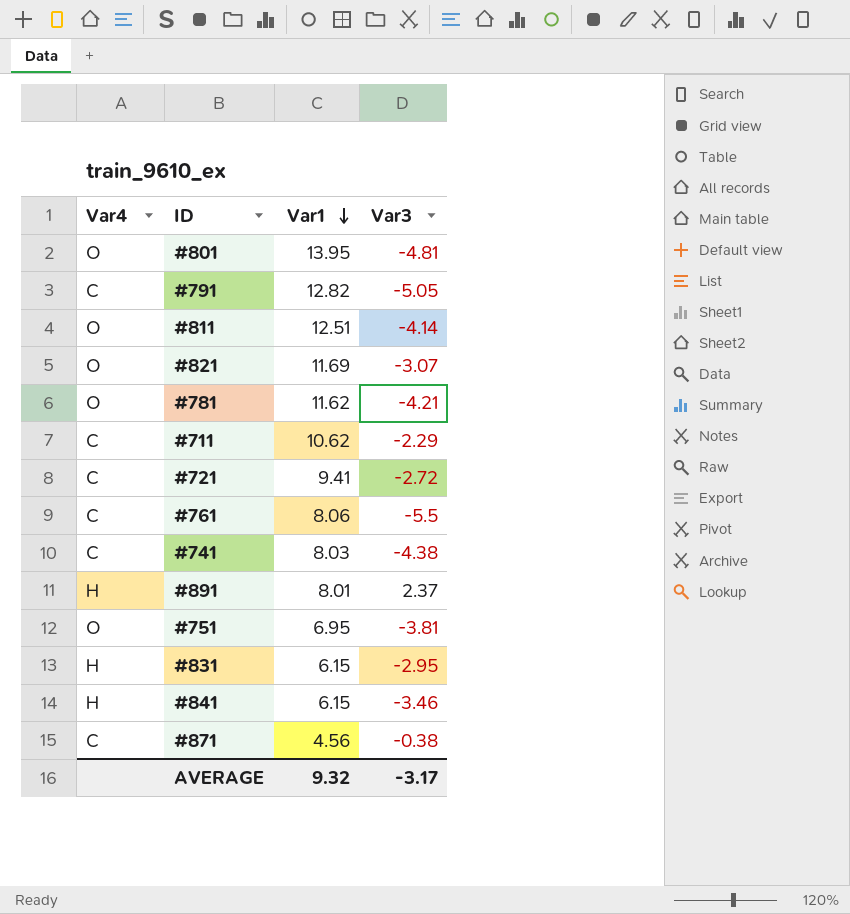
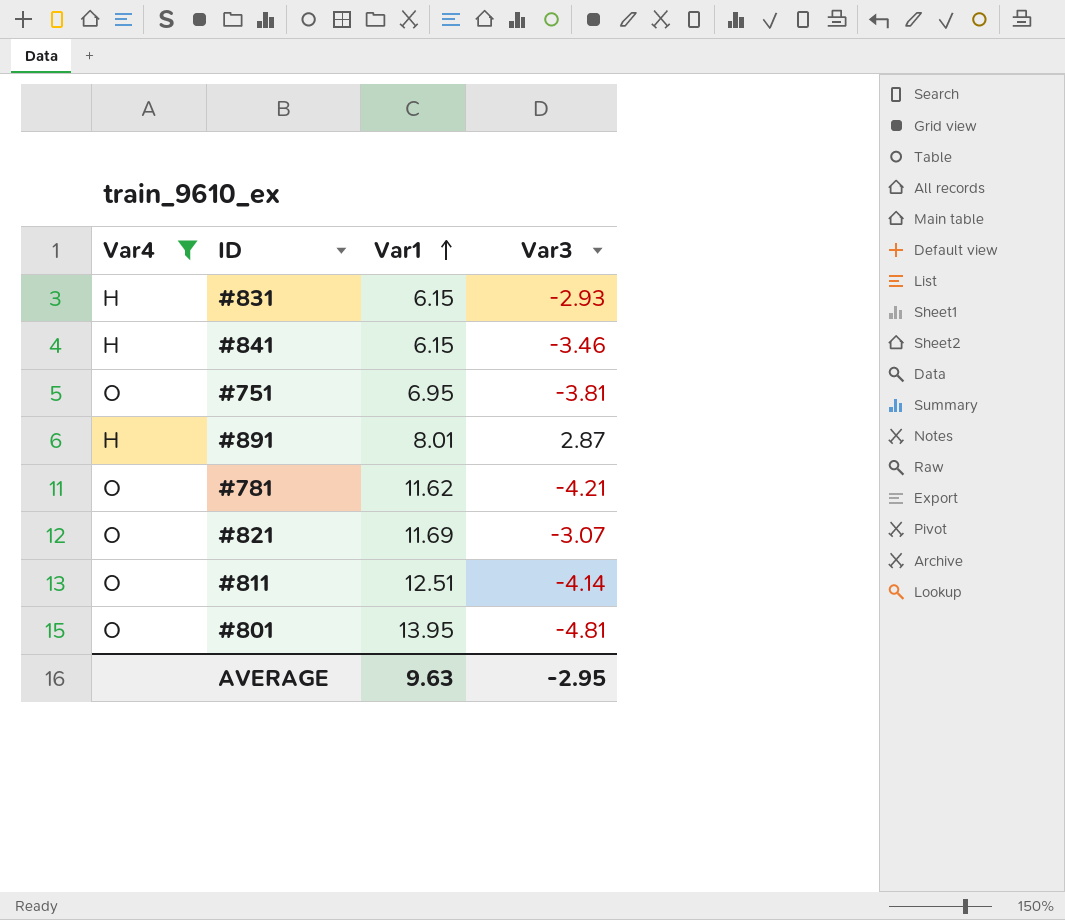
filter: none -> Var4 != C
row order: Var1 descending -> Var1 ascending
#831 | Var3: -2.95 -> -2.93
#891 | Var3: 2.37 -> 2.87
AVERAGE | Var1: 9.32 -> 9.63
AVERAGE | Var3: -3.17 -> -2.95

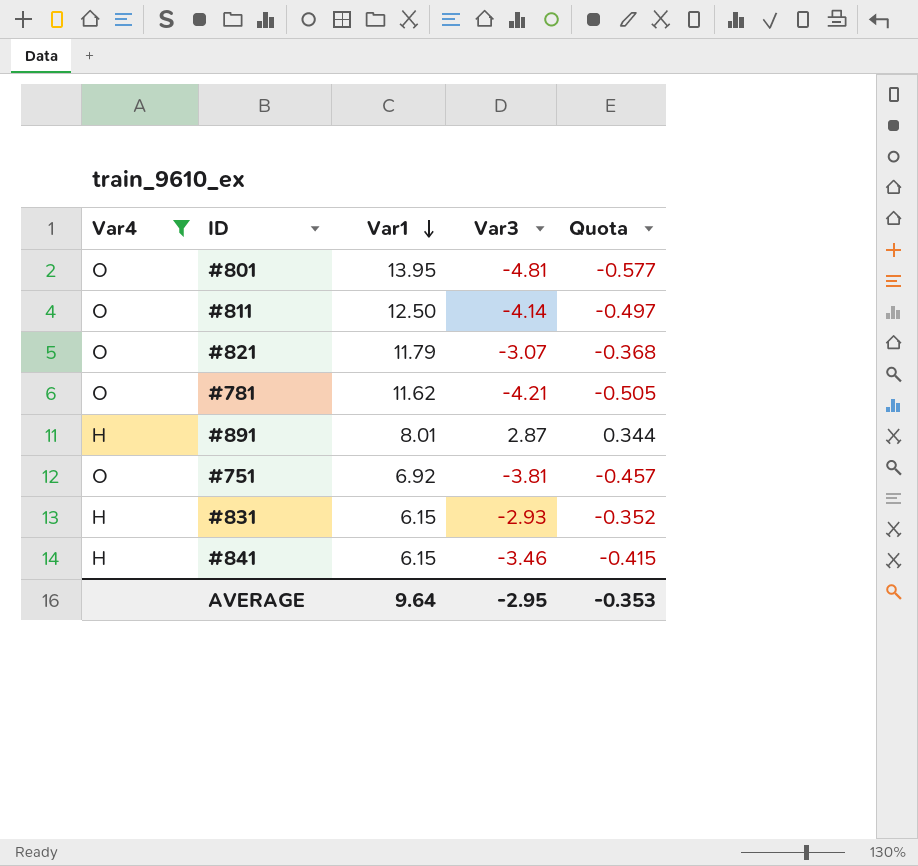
row order: Var1 ascending -> Var1 descending
column Quota | formula: none -> [Var3] * 0.12
#811 | Var1: 12.51 -> 12.50
#821 | Var1: 11.69 -> 11.79
#751 | Var1: 6.95 -> 6.92
AVERAGE | Var1: 9.63 -> 9.64

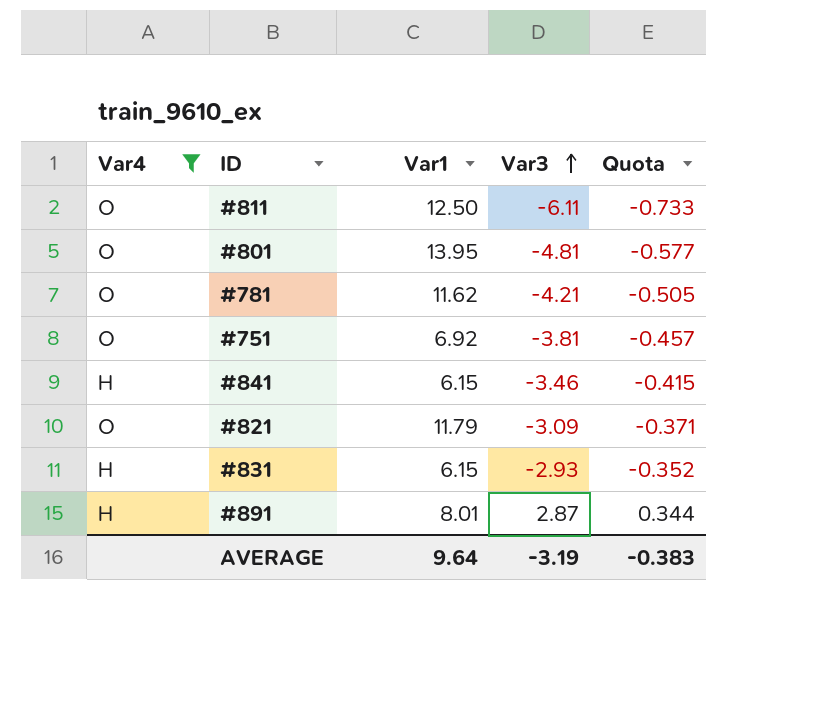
row order: Var1 descending -> Var3 ascending
#811 | Var3: -4.14 -> -6.11
#811 | Quota: -0.497 -> -0.733
#821 | Var3: -3.07 -> -3.09
#821 | Quota: -0.368 -> -0.371
AVERAGE | Var3: -2.95 -> -3.19
AVERAGE | Quota: -0.353 -> -0.383

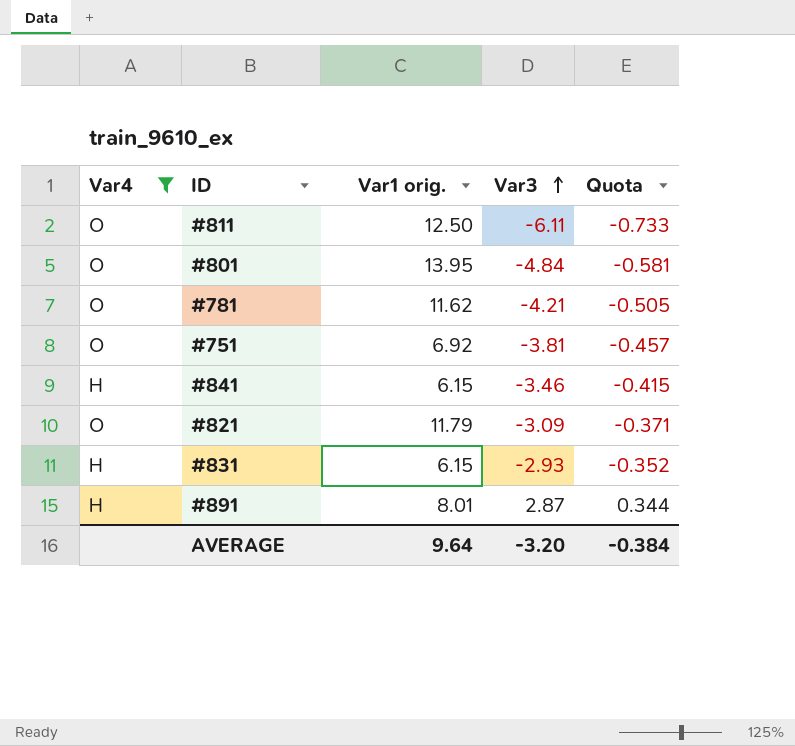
column name: Var1 -> Var1 orig.
#801 | Var3: -4.81 -> -4.84
#801 | Quota: -0.577 -> -0.581
AVERAGE | Var3: -3.19 -> -3.20
AVERAGE | Quota: -0.383 -> -0.384

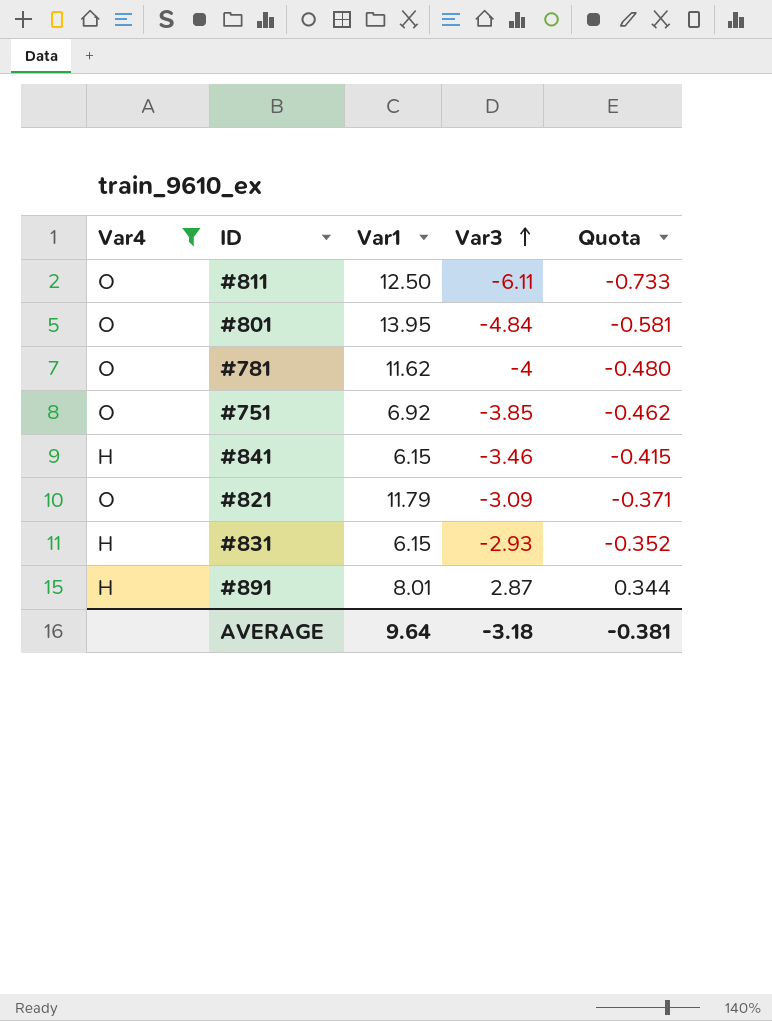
column name: Var1 orig. -> Var1
#781 | Var3: -4.21 -> -4
#781 | Quota: -0.505 -> -0.480
#751 | Var3: -3.81 -> -3.85
#751 | Quota: -0.457 -> -0.462
AVERAGE | Var3: -3.20 -> -3.18
AVERAGE | Quota: -0.384 -> -0.381

